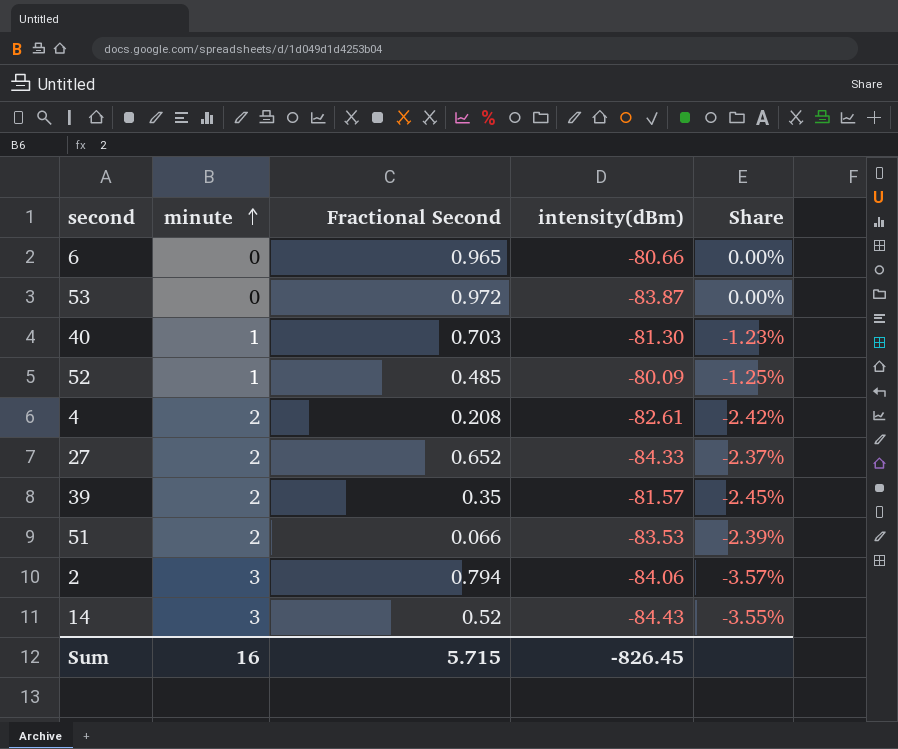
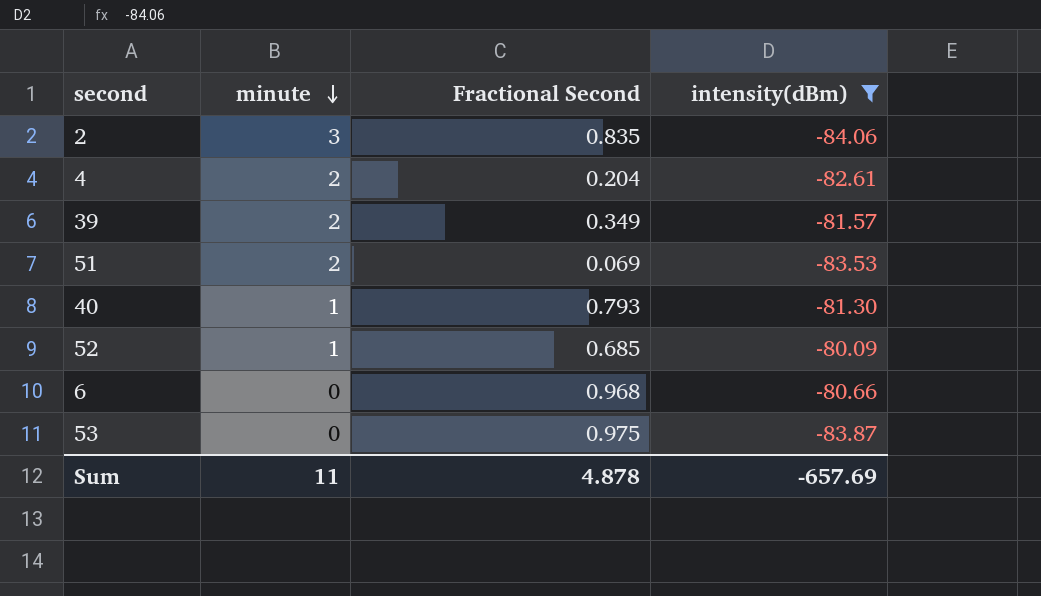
filter: none -> intensity(dBm) >= -84.06
row order: minute ascending -> minute descending
column Share | formula: [minute] / [intensity(dBm)] -> none
2 | Fractional Second: 0.794 -> 0.835
4 | Fractional Second: 0.208 -> 0.204
39 | Fractional Second: 0.35 -> 0.349
51 | Fractional Second: 0.066 -> 0.069
40 | Fractional Second: 0.703 -> 0.793
52 | Fractional Second: 0.485 -> 0.685
6 | Fractional Second: 0.965 -> 0.968
53 | Fractional Second: 0.972 -> 0.975
Sum | minute: 16 -> 11
Sum | Fractional Second: 5.715 -> 4.878
Sum | intensity(dBm): -826.45 -> -657.69

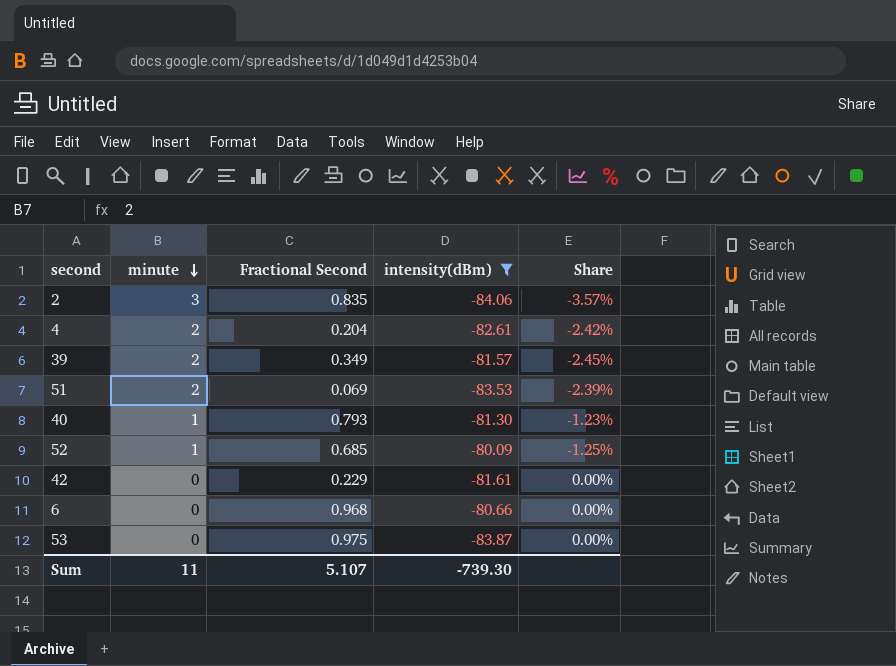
column Share | formula: none -> [minute] / [intensity(dBm)]
row 42: none -> 0 | 0.229 | -81.61 | 0.00%
Sum | Fractional Second: 4.878 -> 5.107
Sum | intensity(dBm): -657.69 -> -739.30

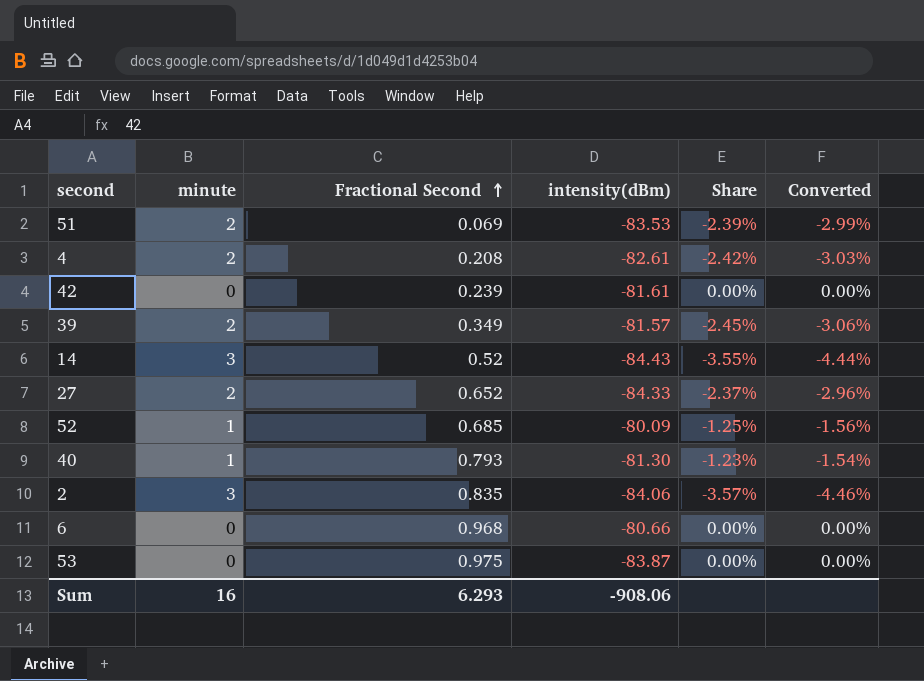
filter: intensity(dBm) >= -84.06 -> none
row order: minute descending -> Fractional Second ascending
column Converted | formula: none -> [Share] * 1.25
4 | Fractional Second: 0.204 -> 0.208
42 | Fractional Second: 0.229 -> 0.239
Sum | minute: 11 -> 16
Sum | Fractional Second: 5.107 -> 6.293
Sum | intensity(dBm): -739.30 -> -908.06

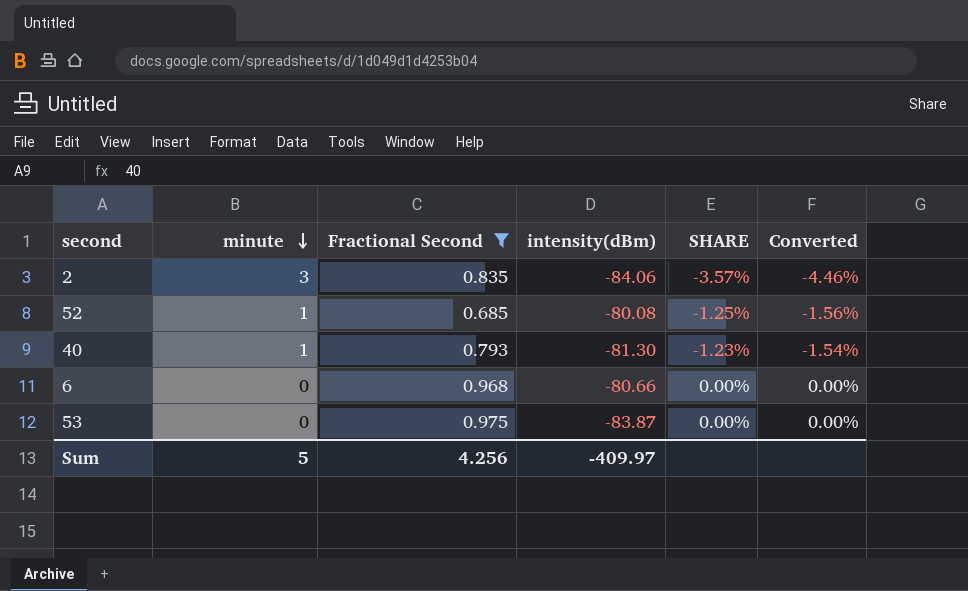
filter: none -> Fractional Second >= 0.685
row order: Fractional Second ascending -> minute descending
column name: Share -> SHARE
52 | intensity(dBm): -80.09 -> -80.08
Sum | minute: 16 -> 5
Sum | Fractional Second: 6.293 -> 4.256
Sum | intensity(dBm): -908.06 -> -409.97

